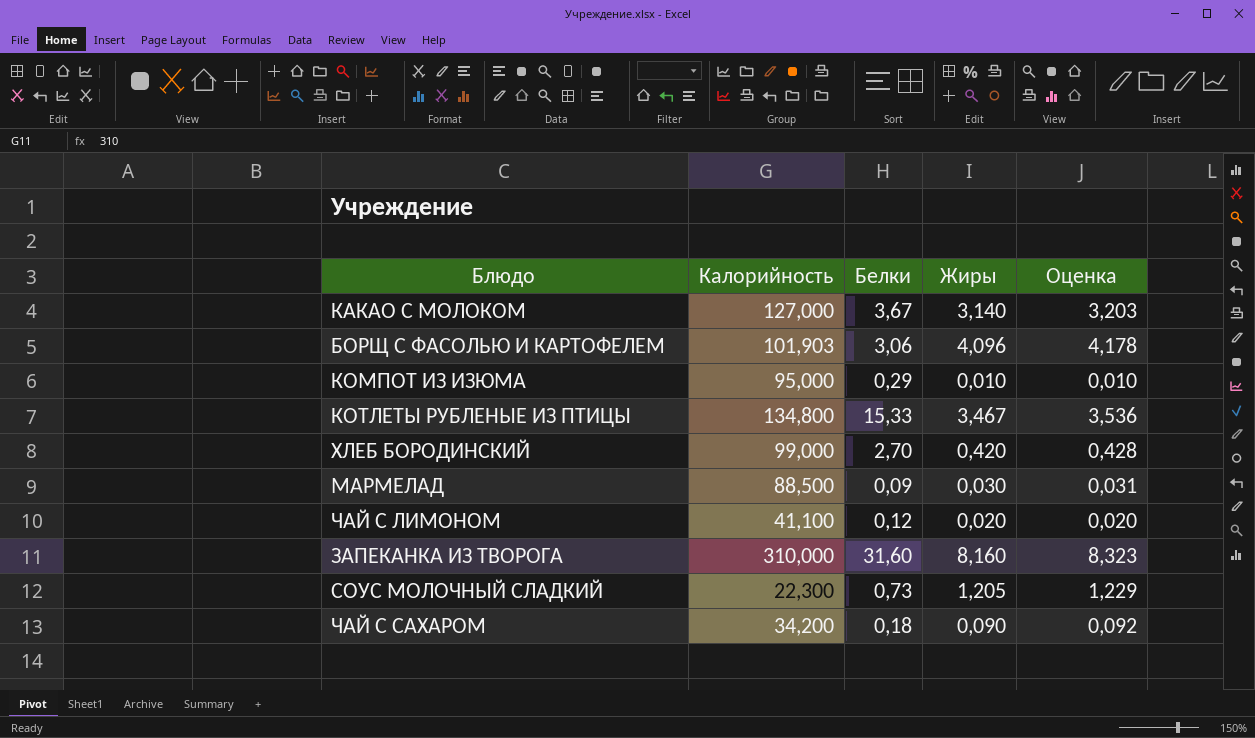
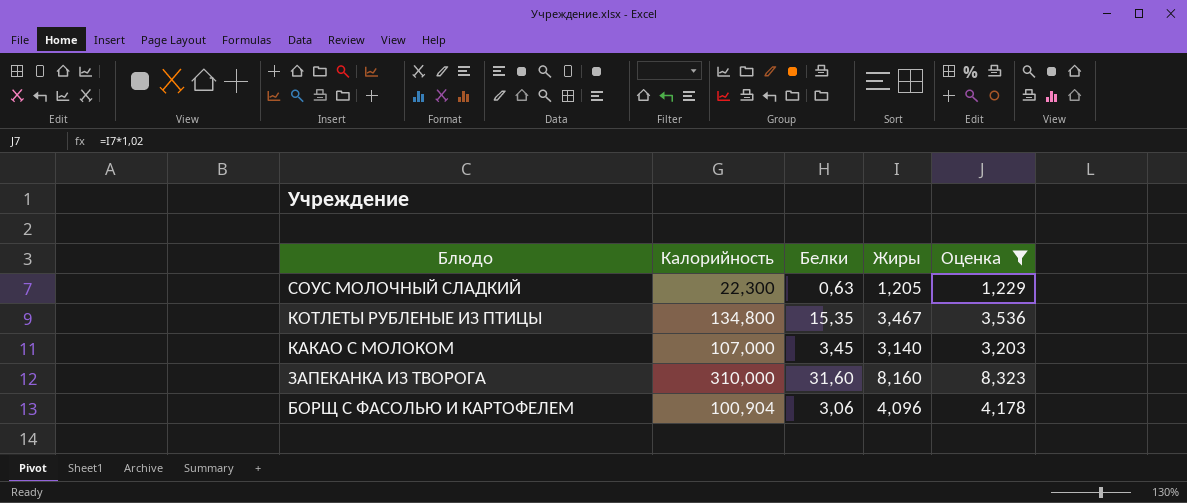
filter: none -> Оценка >= 1,229
row order: none -> Блюдо descending
СОУС МОЛОЧНЫЙ СЛАДКИЙ | Белки: 0,73 -> 0,63
КОТЛЕТЫ РУБЛЕНЫЕ ИЗ ПТИЦЫ | Белки: 15,33 -> 15,35
КАКАО С МОЛОКОМ | Калорийность: 127,000 -> 107,000
КАКАО С МОЛОКОМ | Белки: 3,67 -> 3,45
БОРЩ С ФАСОЛЬЮ И КАРТОФЕЛЕМ | Калорийность: 101,903 -> 100,904

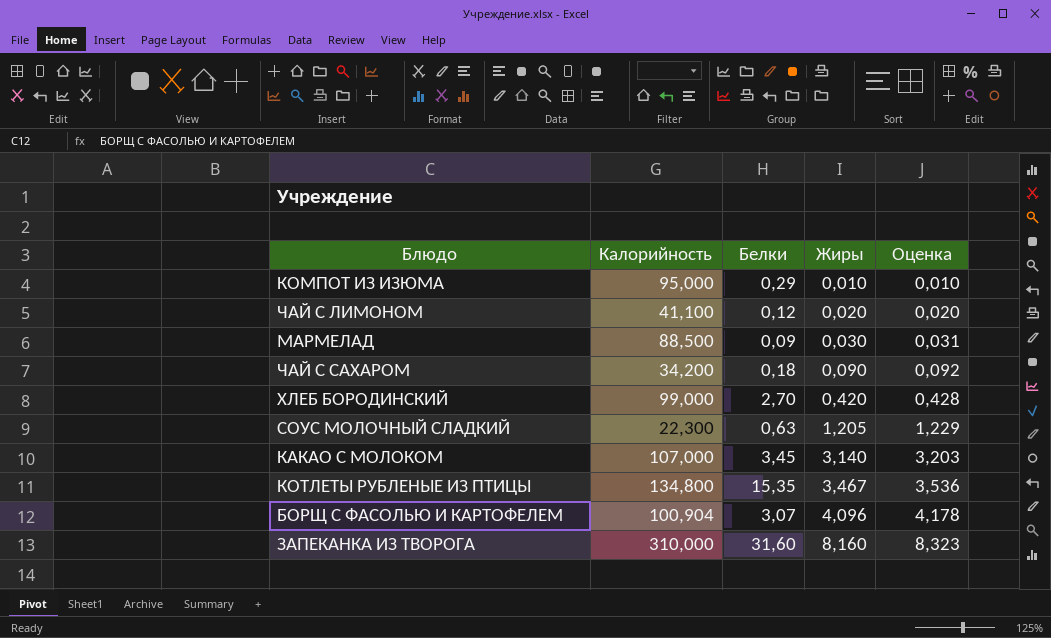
filter: Оценка >= 1,229 -> none
row order: Блюдо descending -> Жиры ascending
БОРЩ С ФАСОЛЬЮ И КАРТОФЕЛЕМ | Белки: 3,06 -> 3,07

